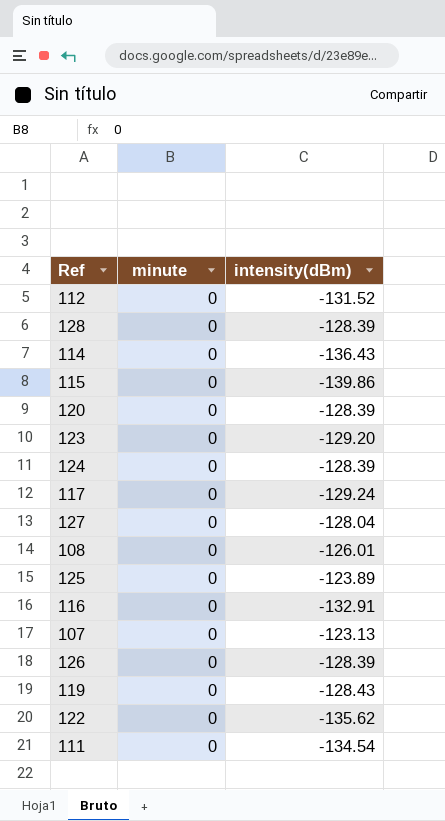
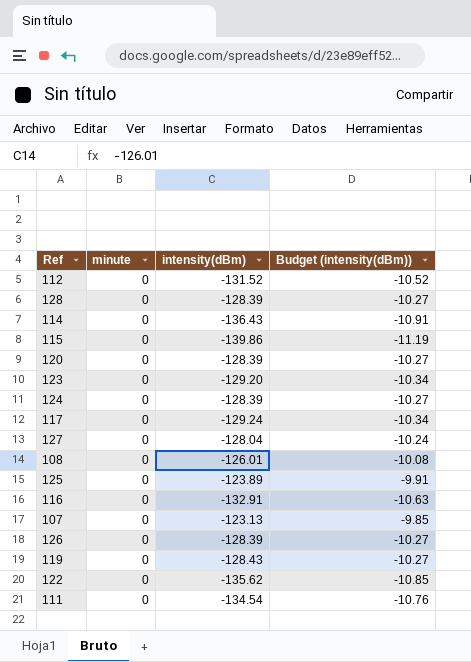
column Budget (intensity(dBm)) | formula: none -> [intensity(dBm)] * 0.08

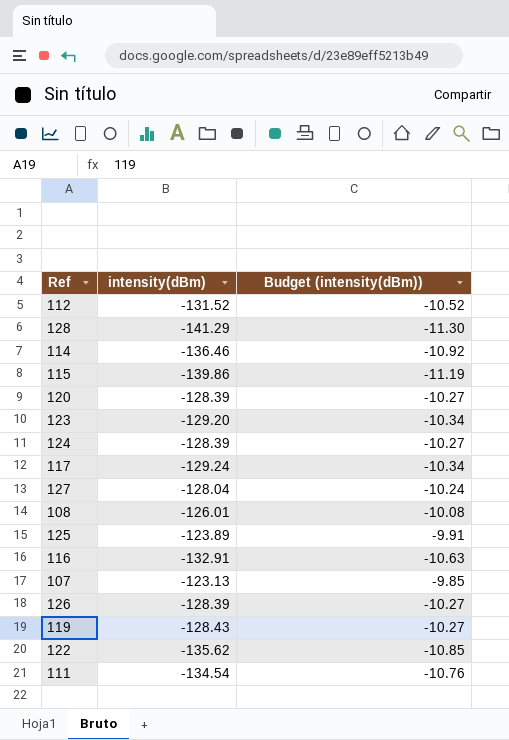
column minute | position: 2 -> none
128 | intensity(dBm): -128.39 -> -141.29
128 | Budget (intensity(dBm)): -10.27 -> -11.30
114 | intensity(dBm): -136.43 -> -136.46
114 | Budget (intensity(dBm)): -10.91 -> -10.92

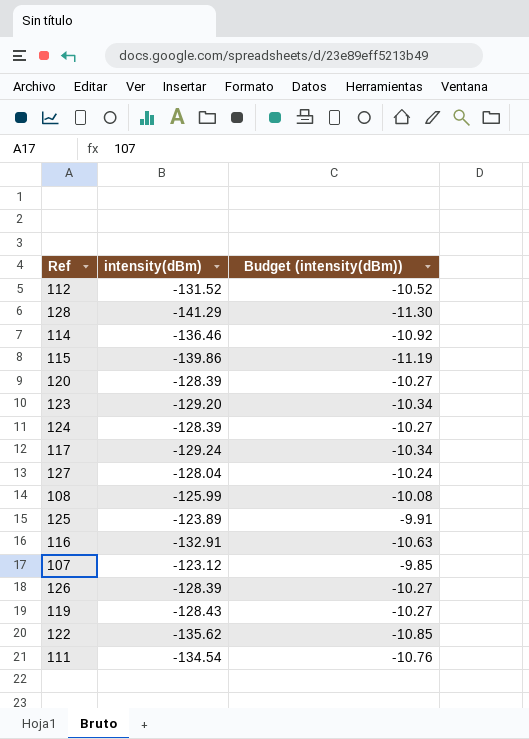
108 | intensity(dBm): -126.01 -> -125.99
107 | intensity(dBm): -123.13 -> -123.12

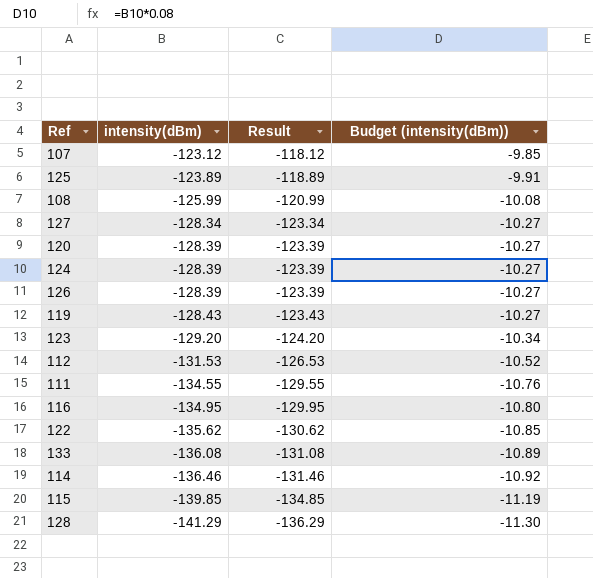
row order: none -> intensity(dBm) descending
column Result | formula: none -> [intensity(dBm)] + 5
row 117: -129.24 | -10.34 -> none
127 | intensity(dBm): -128.04 -> -128.34
127 | Budget (intensity(dBm)): -10.24 -> -10.27
112 | intensity(dBm): -131.52 -> -131.53
111 | intensity(dBm): -134.54 -> -134.55
116 | intensity(dBm): -132.91 -> -134.95
116 | Budget (intensity(dBm)): -10.63 -> -10.80
row 133: none -> -136.08 | -131.08 | -10.89
115 | intensity(dBm): -139.86 -> -139.85

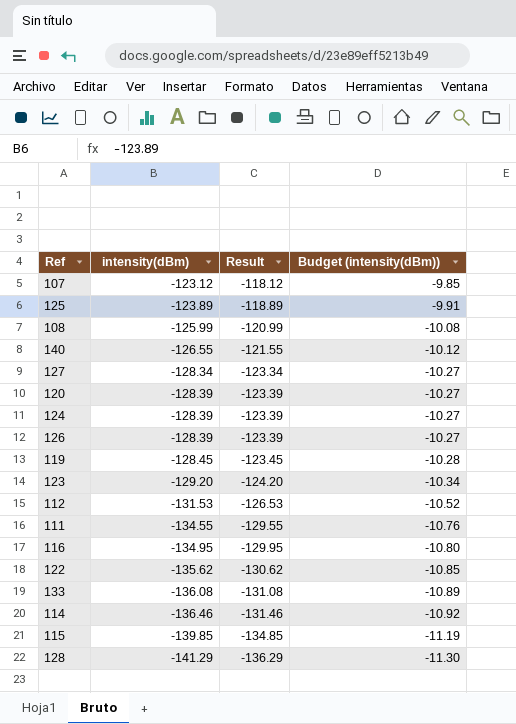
row 140: none -> -126.55 | -121.55 | -10.12
119 | intensity(dBm): -128.43 -> -128.45
119 | Result: -123.43 -> -123.45
119 | Budget (intensity(dBm)): -10.27 -> -10.28

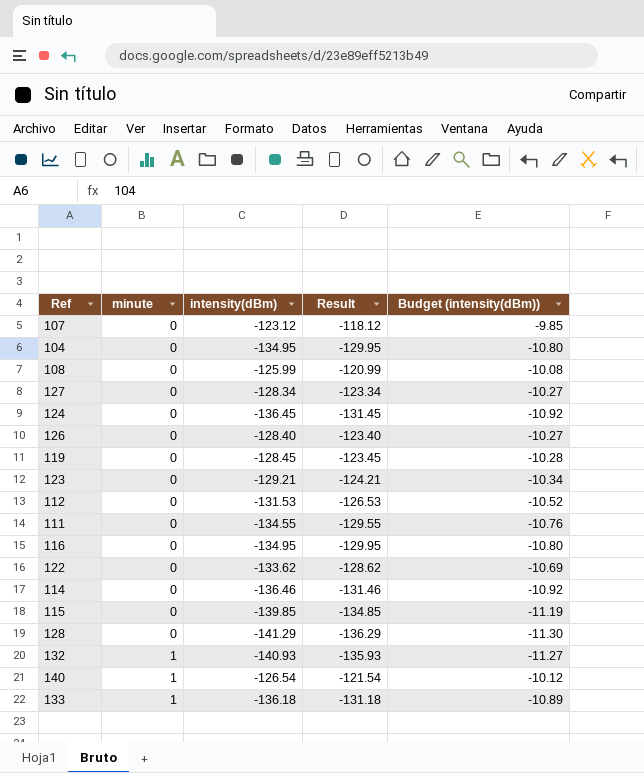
row order: intensity(dBm) descending -> minute ascending
column minute | position: none -> 2
row 125: -123.89 | -118.89 | -9.91 -> none
row 120: -128.39 | -123.39 | -10.27 -> none
row 104: none -> 0 | -134.95 | -129.95 | -10.80
124 | intensity(dBm): -128.39 -> -136.45
124 | Result: -123.39 -> -131.45
124 | Budget (intensity(dBm)): -10.27 -> -10.92
126 | intensity(dBm): -128.39 -> -128.40
126 | Result: -123.39 -> -123.40
123 | intensity(dBm): -129.20 -> -129.21
123 | Result: -124.20 -> -124.21
122 | intensity(dBm): -135.62 -> -133.62
122 | Result: -130.62 -> -128.62
122 | Budget (intensity(dBm)): -10.85 -> -10.69
row 132: none -> 1 | -140.93 | -135.93 | -11.27
140 | intensity(dBm): -126.55 -> -126.54
140 | Result: -121.55 -> -121.54
133 | intensity(dBm): -136.08 -> -136.18
133 | Result: -131.08 -> -131.18

